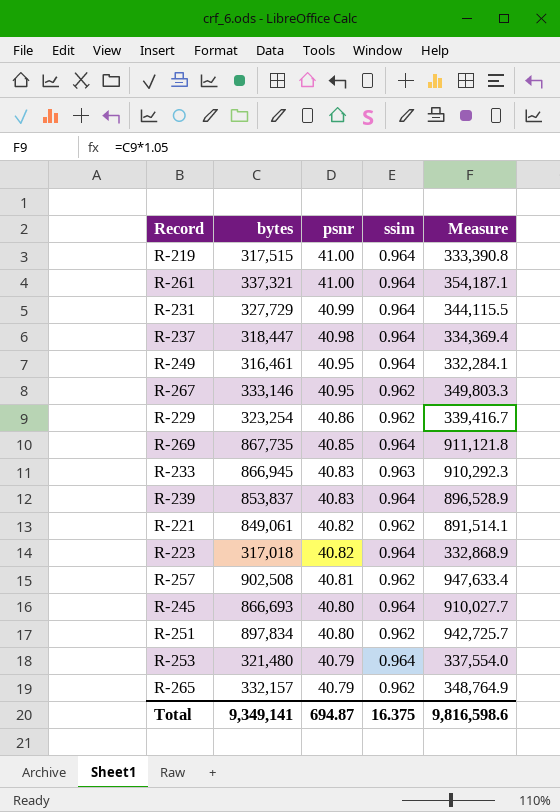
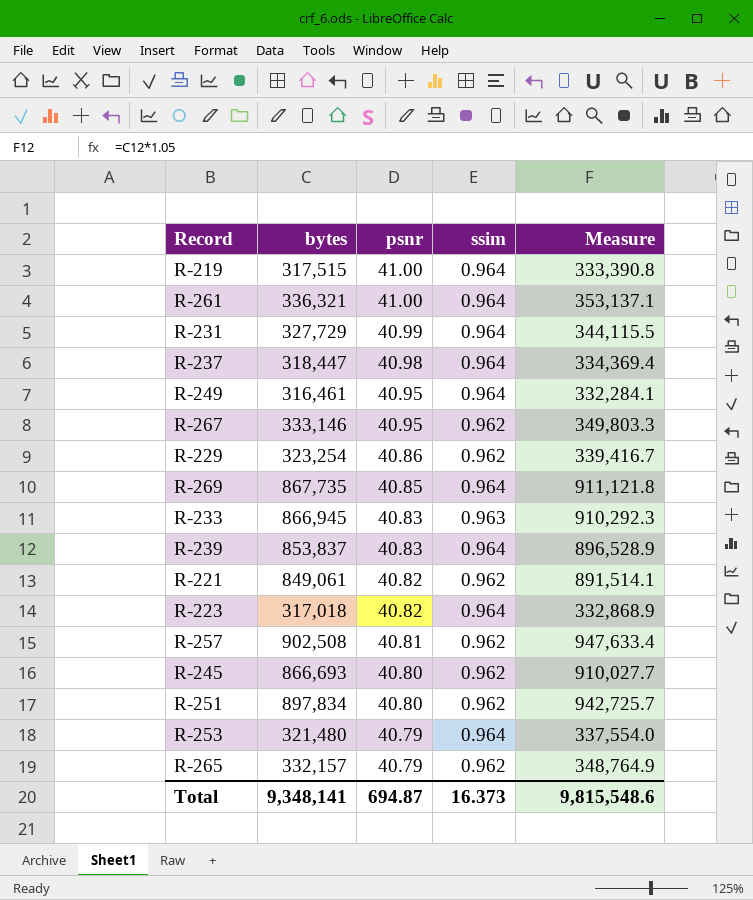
R-261 | bytes: 337,321 -> 336,321
R-261 | Measure: 354,187.1 -> 353,137.1
R-245 | ssim: 0.964 -> 0.962
Total | bytes: 9,349,141 -> 9,348,141
Total | ssim: 16.375 -> 16.373
Total | Measure: 9,816,598.6 -> 9,815,548.6

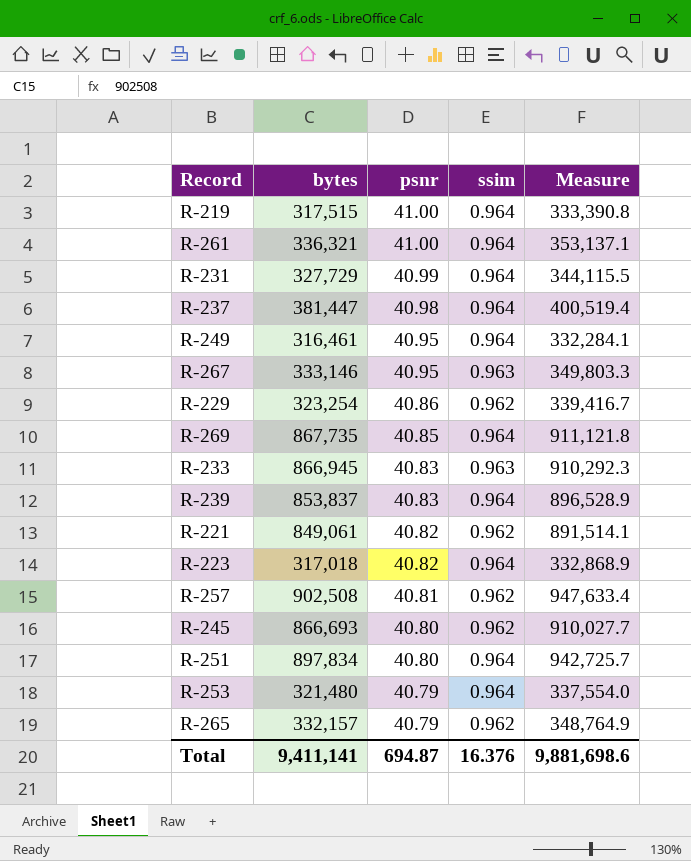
R-237 | bytes: 318,447 -> 381,447
R-237 | Measure: 334,369.4 -> 400,519.4
R-267 | ssim: 0.962 -> 0.963
R-251 | ssim: 0.962 -> 0.964
Total | bytes: 9,348,141 -> 9,411,141
Total | ssim: 16.373 -> 16.376
Total | Measure: 9,815,548.6 -> 9,881,698.6

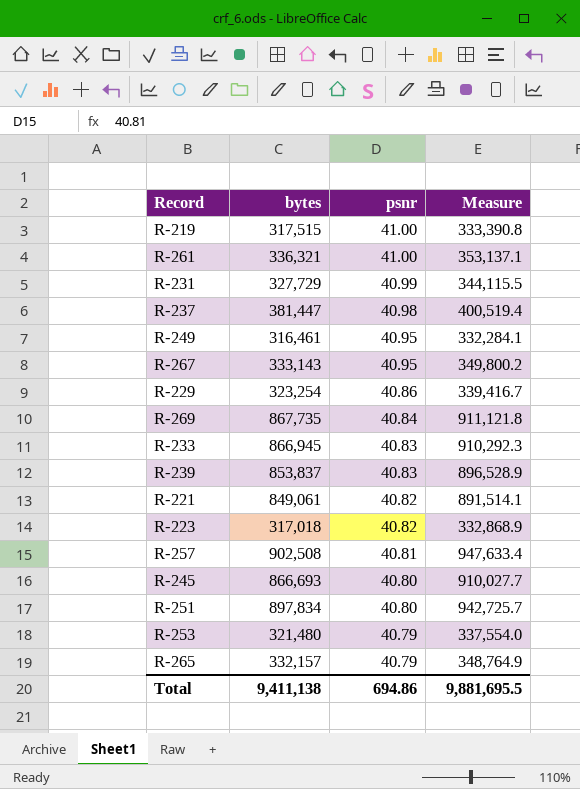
column ssim | position: 4 -> none
R-267 | bytes: 333,146 -> 333,143
R-267 | Measure: 349,803.3 -> 349,800.2
R-269 | psnr: 40.85 -> 40.84
Total | bytes: 9,411,141 -> 9,411,138
Total | psnr: 694.87 -> 694.86
Total | Measure: 9,881,698.6 -> 9,881,695.5

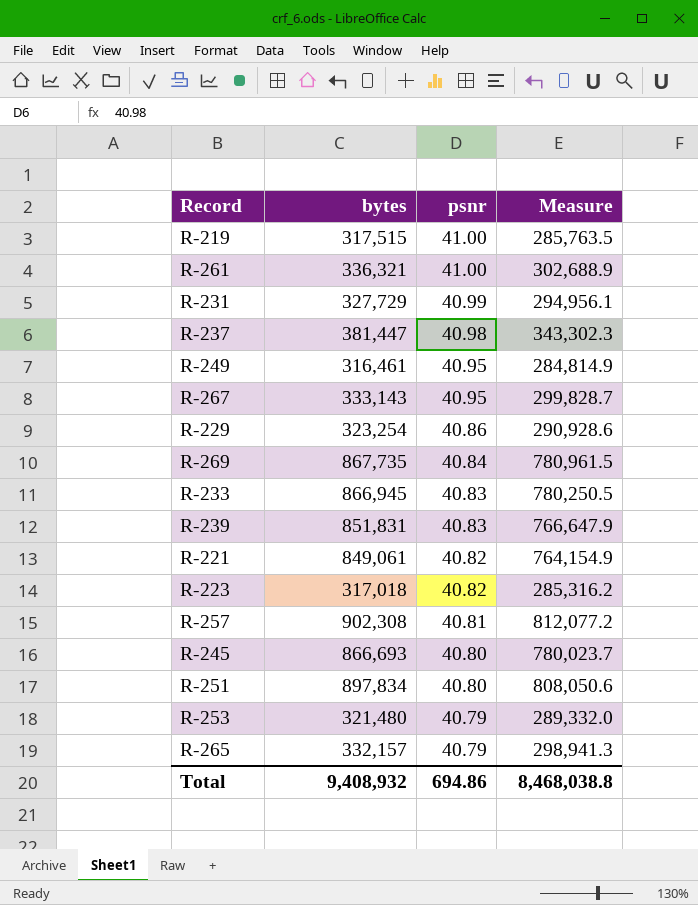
column Measure | formula: [bytes] * 1.05 -> [bytes] * 0.9
R-239 | bytes: 853,837 -> 851,831
R-257 | bytes: 902,508 -> 902,308
Total | bytes: 9,411,138 -> 9,408,932
Total | Measure: 9,881,695.5 -> 8,468,038.8

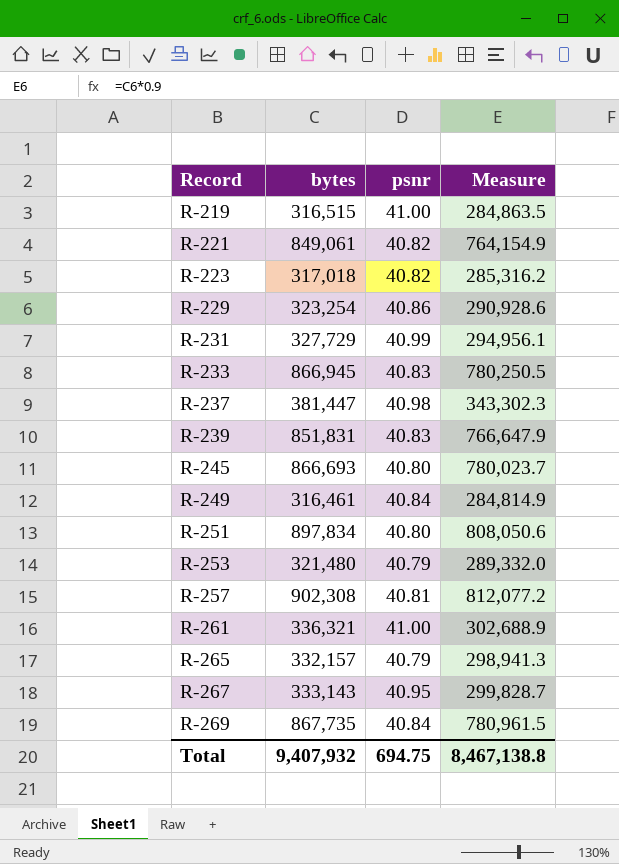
row order: psnr descending -> Record ascending
R-219 | bytes: 317,515 -> 316,515
R-219 | Measure: 285,763.5 -> 284,863.5
R-249 | psnr: 40.95 -> 40.84
Total | bytes: 9,408,932 -> 9,407,932
Total | psnr: 694.86 -> 694.75
Total | Measure: 8,468,038.8 -> 8,467,138.8

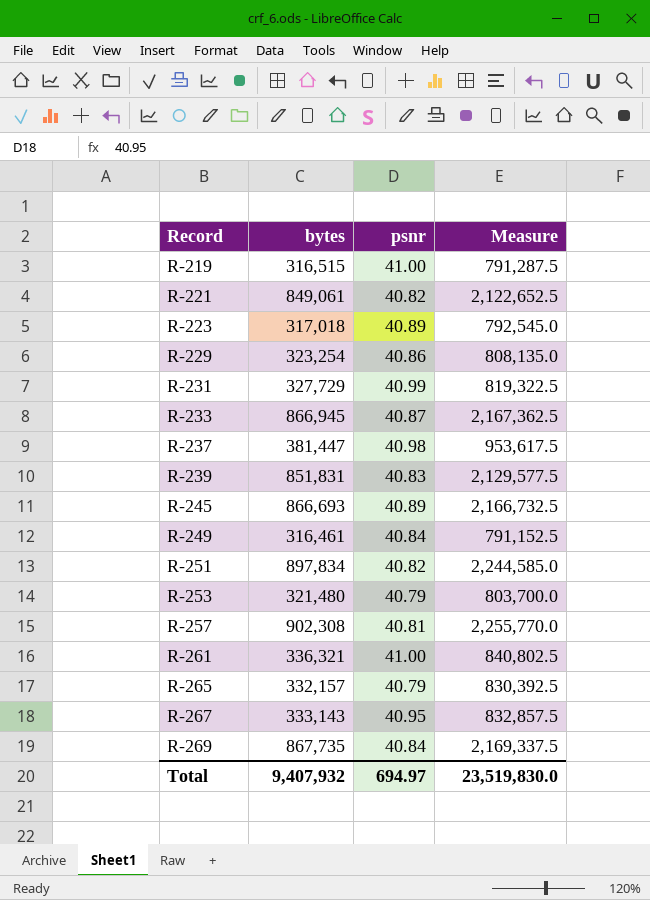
column Measure | formula: [bytes] * 0.9 -> [bytes] * 2.5
R-223 | psnr: 40.82 -> 40.89
R-233 | psnr: 40.83 -> 40.87
R-245 | psnr: 40.80 -> 40.89
R-251 | psnr: 40.80 -> 40.82
Total | psnr: 694.75 -> 694.97
Total | Measure: 8,467,138.8 -> 23,519,830.0

